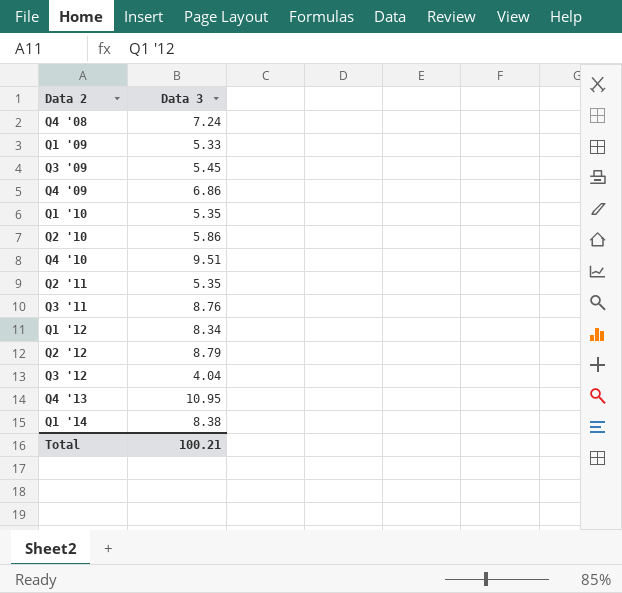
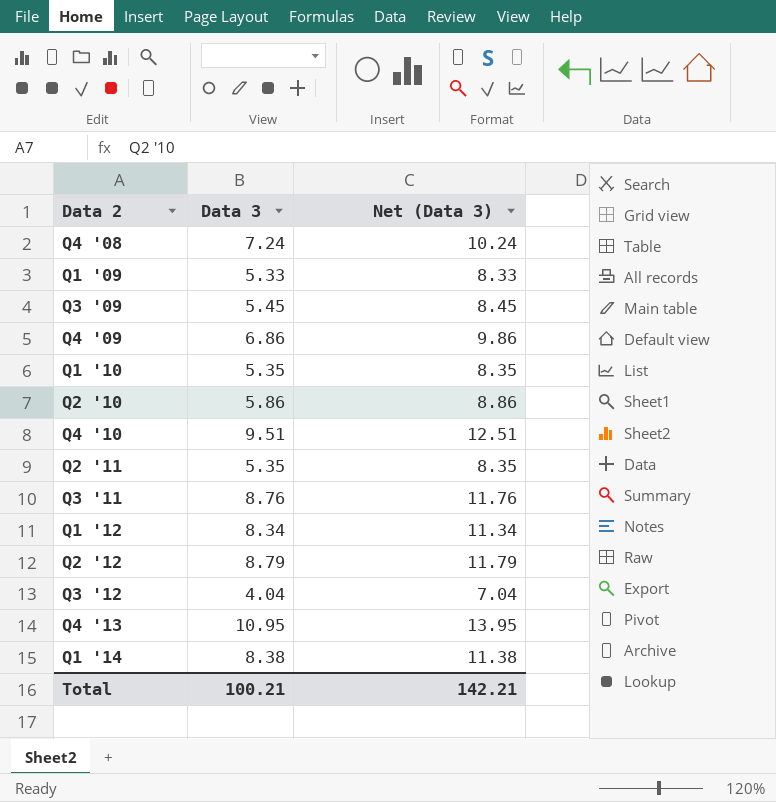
column Net (Data 3) | formula: none -> [Data 3] + 3

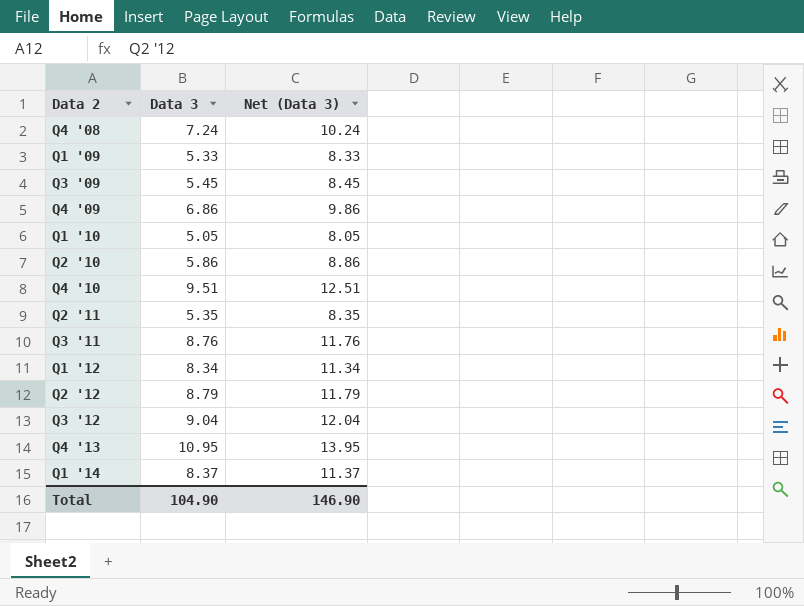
Q1 '10 | Data 3: 5.35 -> 5.05
Q1 '10 | Net (Data 3): 8.35 -> 8.05
Q3 '12 | Data 3: 4.04 -> 9.04
Q3 '12 | Net (Data 3): 7.04 -> 12.04
Q1 '14 | Data 3: 8.38 -> 8.37
Q1 '14 | Net (Data 3): 11.38 -> 11.37
Total | Data 3: 100.21 -> 104.90
Total | Net (Data 3): 142.21 -> 146.90

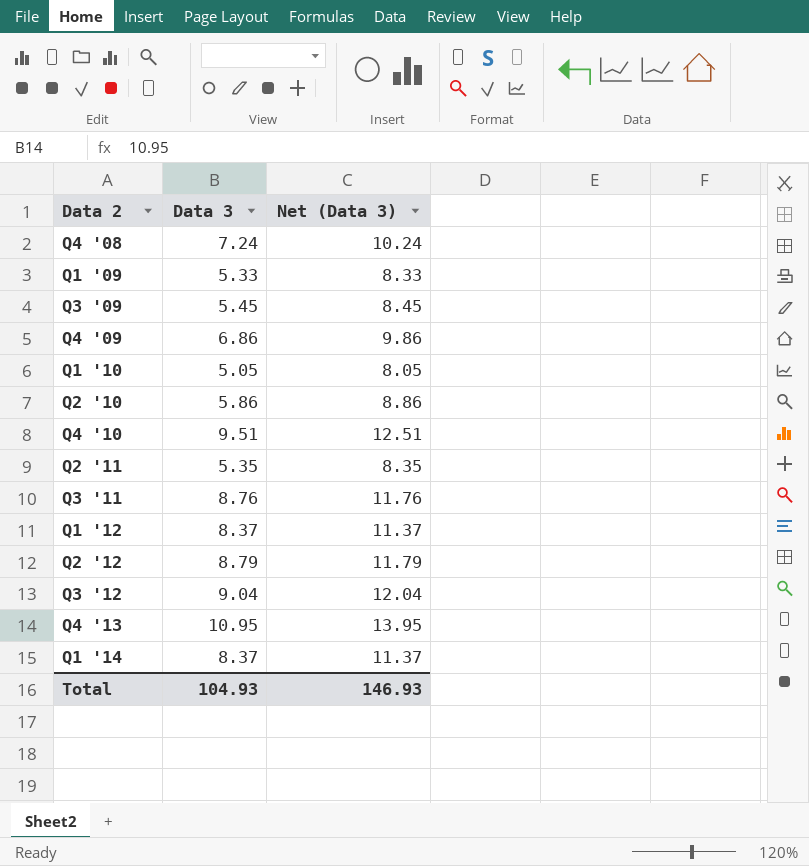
Q1 '12 | Data 3: 8.34 -> 8.37
Q1 '12 | Net (Data 3): 11.34 -> 11.37
Total | Data 3: 104.90 -> 104.93
Total | Net (Data 3): 146.90 -> 146.93

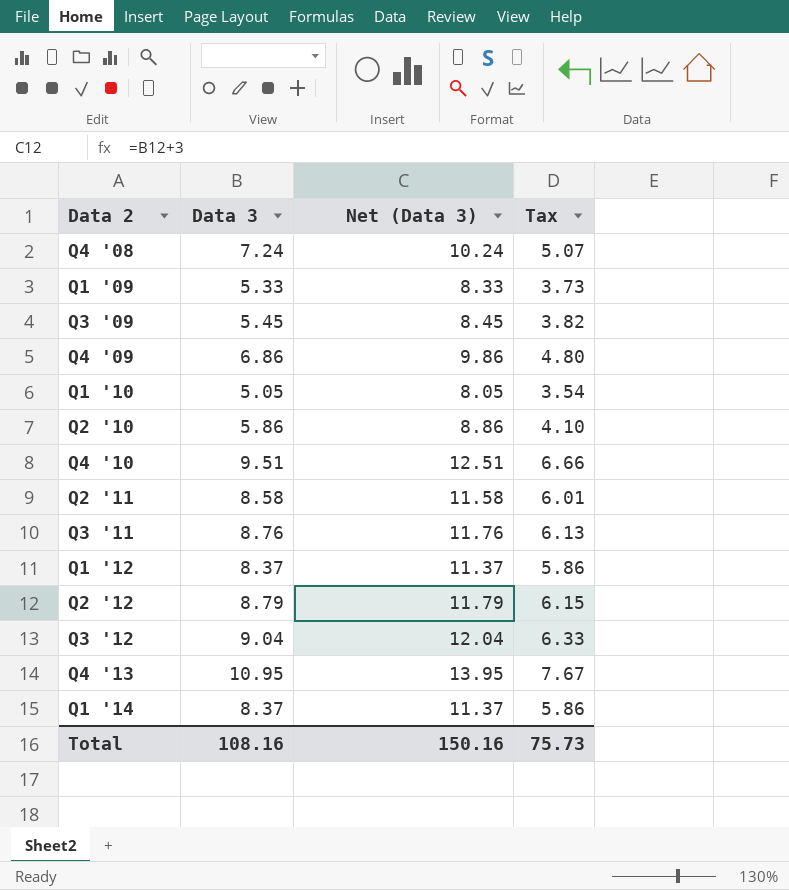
column Tax | formula: none -> [Data 3] * 0.7
Q2 '11 | Data 3: 5.35 -> 8.58
Q2 '11 | Net (Data 3): 8.35 -> 11.58
Total | Data 3: 104.93 -> 108.16
Total | Net (Data 3): 146.93 -> 150.16

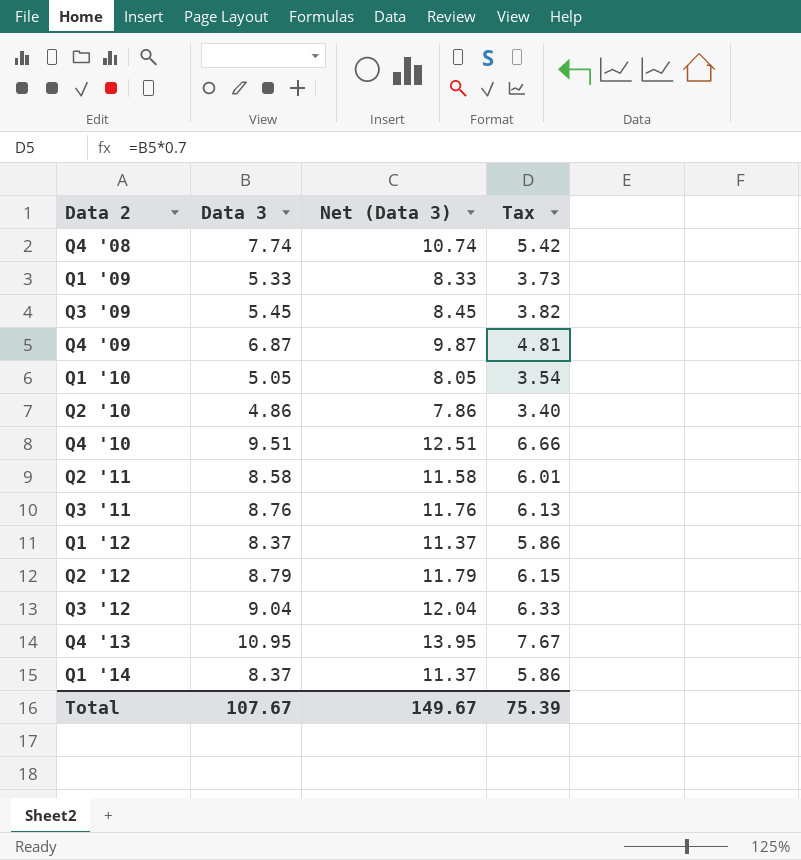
Q4 '08 | Data 3: 7.24 -> 7.74
Q4 '08 | Net (Data 3): 10.24 -> 10.74
Q4 '08 | Tax: 5.07 -> 5.42
Q4 '09 | Data 3: 6.86 -> 6.87
Q4 '09 | Net (Data 3): 9.86 -> 9.87
Q4 '09 | Tax: 4.80 -> 4.81
Q2 '10 | Data 3: 5.86 -> 4.86
Q2 '10 | Net (Data 3): 8.86 -> 7.86
Q2 '10 | Tax: 4.10 -> 3.40
Total | Data 3: 108.16 -> 107.67
Total | Net (Data 3): 150.16 -> 149.67
Total | Tax: 75.73 -> 75.39

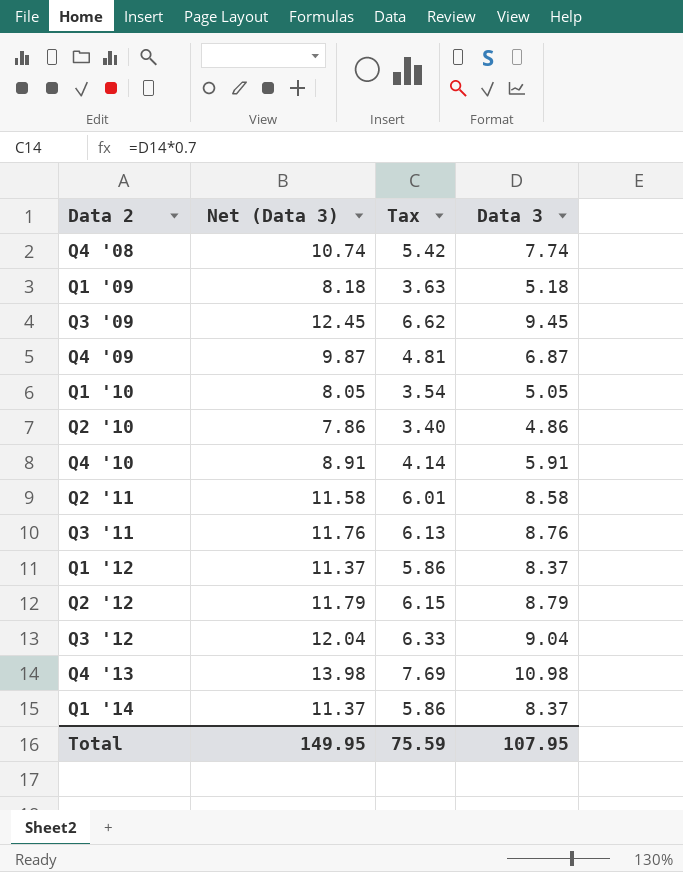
column Data 3 | position: 2 -> 4
Q1 '09 | Net (Data 3): 8.33 -> 8.18
Q1 '09 | Tax: 3.73 -> 3.63
Q1 '09 | Data 3: 5.33 -> 5.18
Q3 '09 | Net (Data 3): 8.45 -> 12.45
Q3 '09 | Tax: 3.82 -> 6.62
Q3 '09 | Data 3: 5.45 -> 9.45
Q4 '10 | Net (Data 3): 12.51 -> 8.91
Q4 '10 | Tax: 6.66 -> 4.14
Q4 '10 | Data 3: 9.51 -> 5.91
Q4 '13 | Net (Data 3): 13.95 -> 13.98
Q4 '13 | Tax: 7.67 -> 7.69
Q4 '13 | Data 3: 10.95 -> 10.98
Total | Net (Data 3): 149.67 -> 149.95
Total | Tax: 75.39 -> 75.59
Total | Data 3: 107.67 -> 107.95

